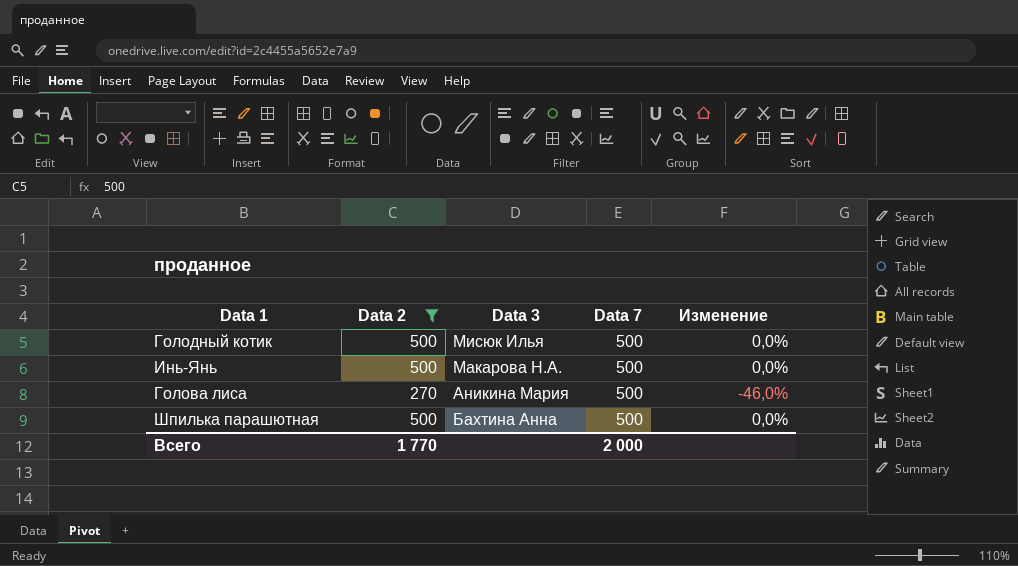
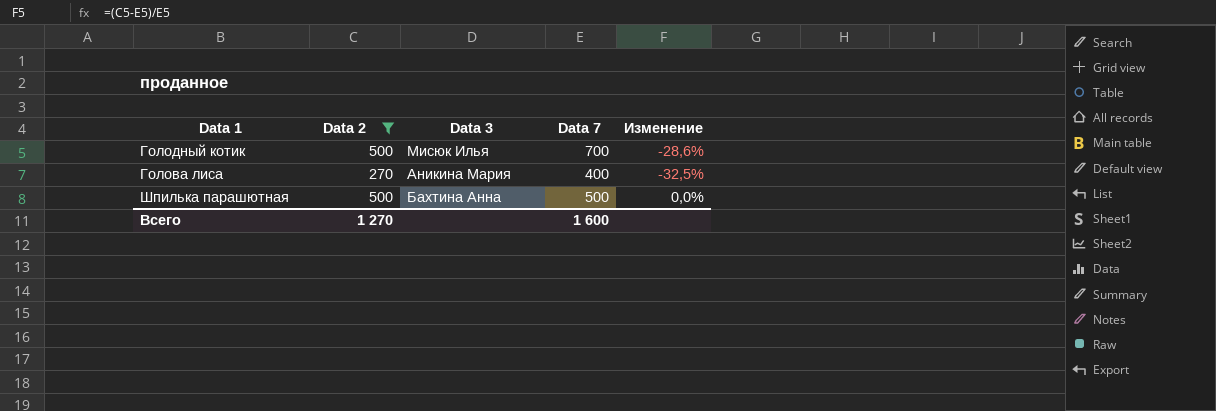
row Инь-Янь: 500 | Макарова Н.А. | 500 | 0,0% -> none
Голодный котик | Data 7: 500 -> 700
Голодный котик | Изменение: 0,0% -> -28,6%
Голова лиса | Data 7: 500 -> 400
Голова лиса | Изменение: -46,0% -> -32,5%
Всего | Data 2: 1 770 -> 1 270
Всего | Data 7: 2 000 -> 1 600

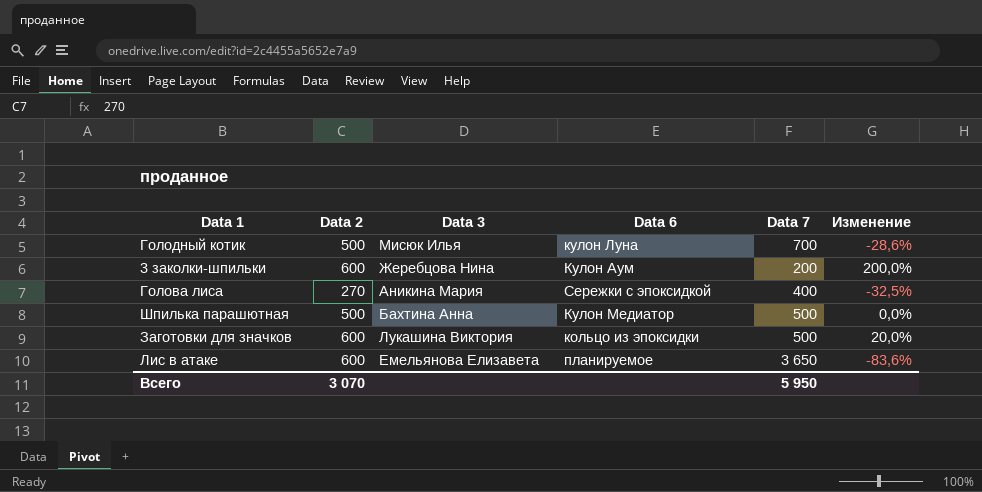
filter: Data 2 != 600 -> none
column Data 6 | position: none -> 4
Всего | Data 2: 1 270 -> 3 070
Всего | Data 7: 1 600 -> 5 950

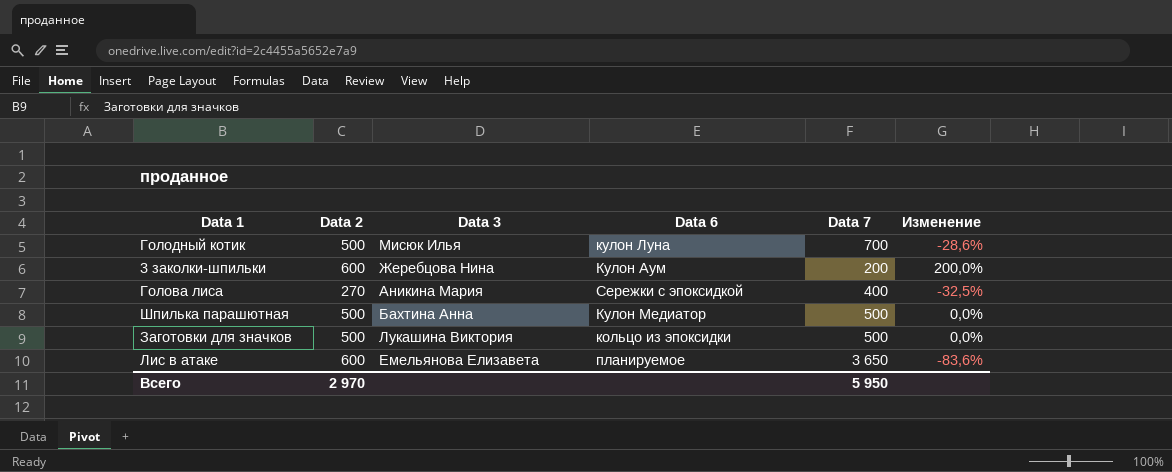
Заготовки для значков | Data 2: 600 -> 500
Заготовки для значков | Изменение: 20,0% -> 0,0%
Всего | Data 2: 3 070 -> 2 970

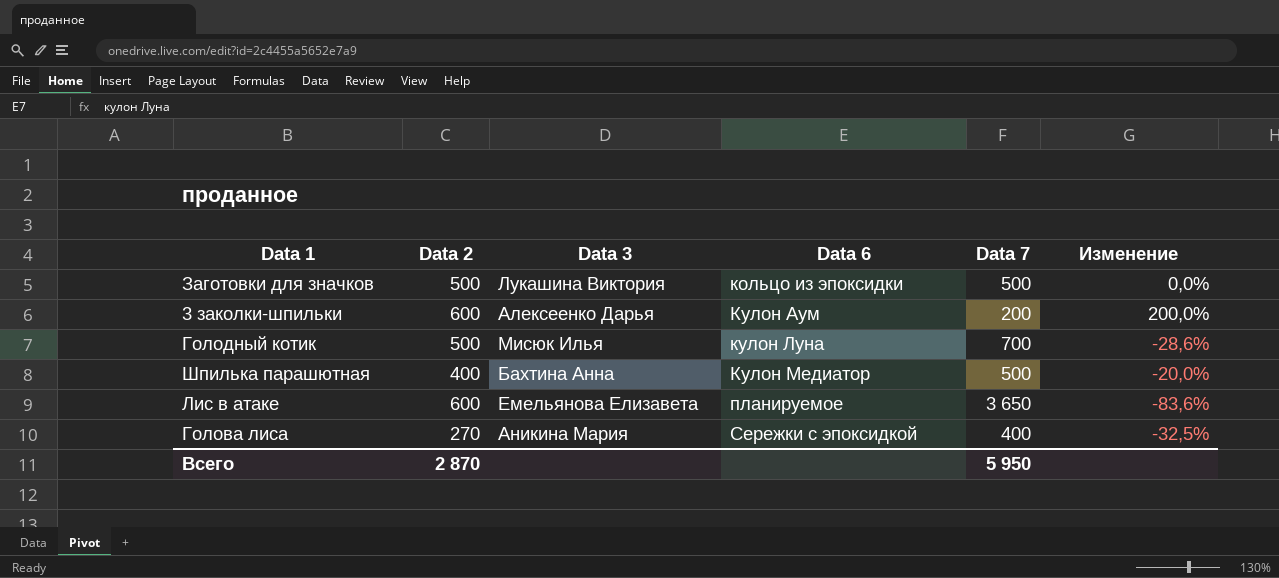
row order: none -> Data 6 ascending
3 заколки-шпильки | Data 3: Жеребцова Нина -> Алексеенко Дарья
Шпилька парашютная | Data 2: 500 -> 400
Шпилька парашютная | Изменение: 0,0% -> -20,0%
Всего | Data 2: 2 970 -> 2 870

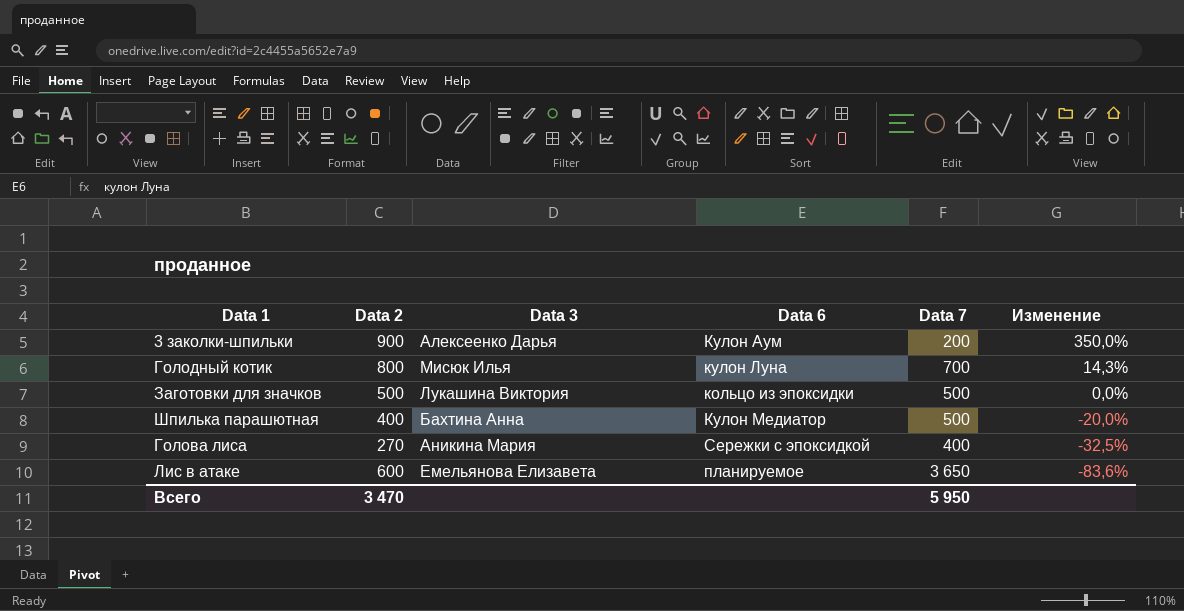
row order: Data 6 ascending -> Изменение descending
3 заколки-шпильки | Data 2: 600 -> 900
3 заколки-шпильки | Изменение: 200,0% -> 350,0%
Голодный котик | Data 2: 500 -> 800
Голодный котик | Изменение: -28,6% -> 14,3%
Всего | Data 2: 2 870 -> 3 470

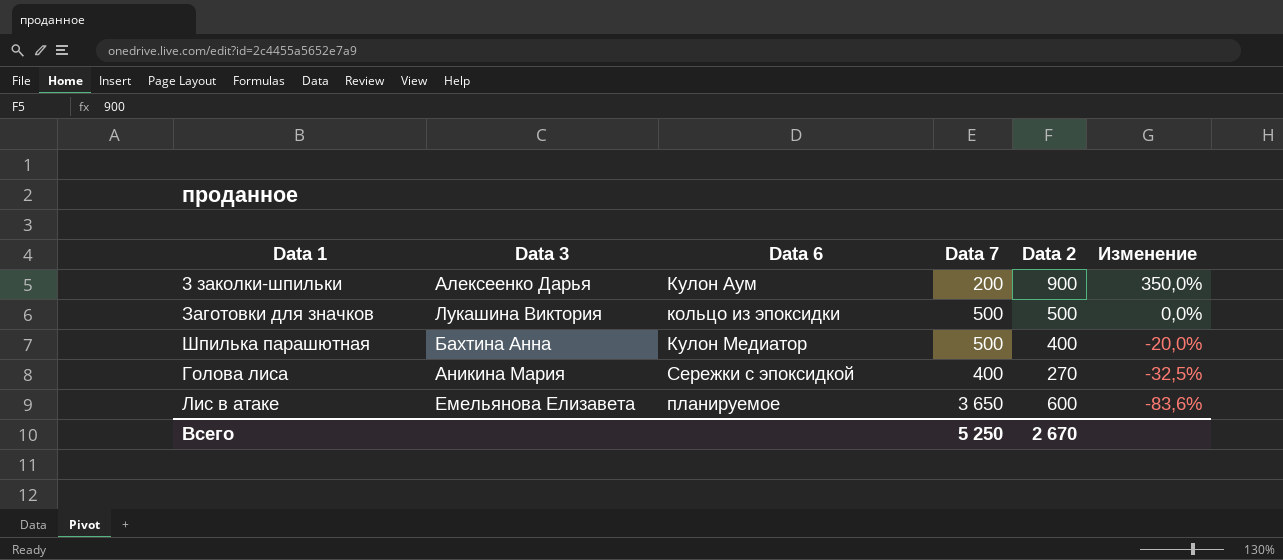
column Data 2 | position: 2 -> 5
row Голодный котик: 800 | Мисюк Илья | кулон Луна | 700 | 14,3% -> none
Всего | Data 7: 5 950 -> 5 250
Всего | Data 2: 3 470 -> 2 670

